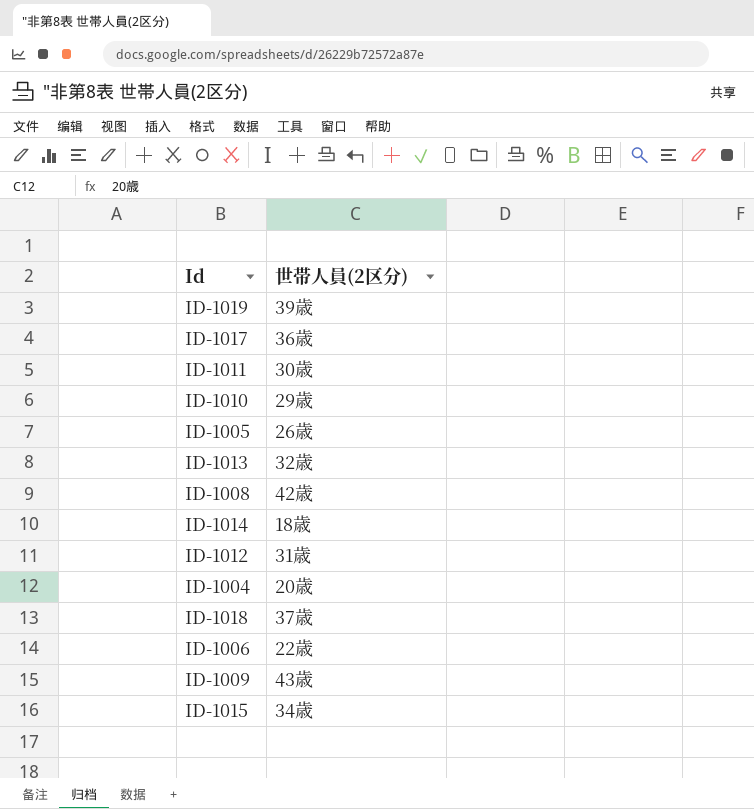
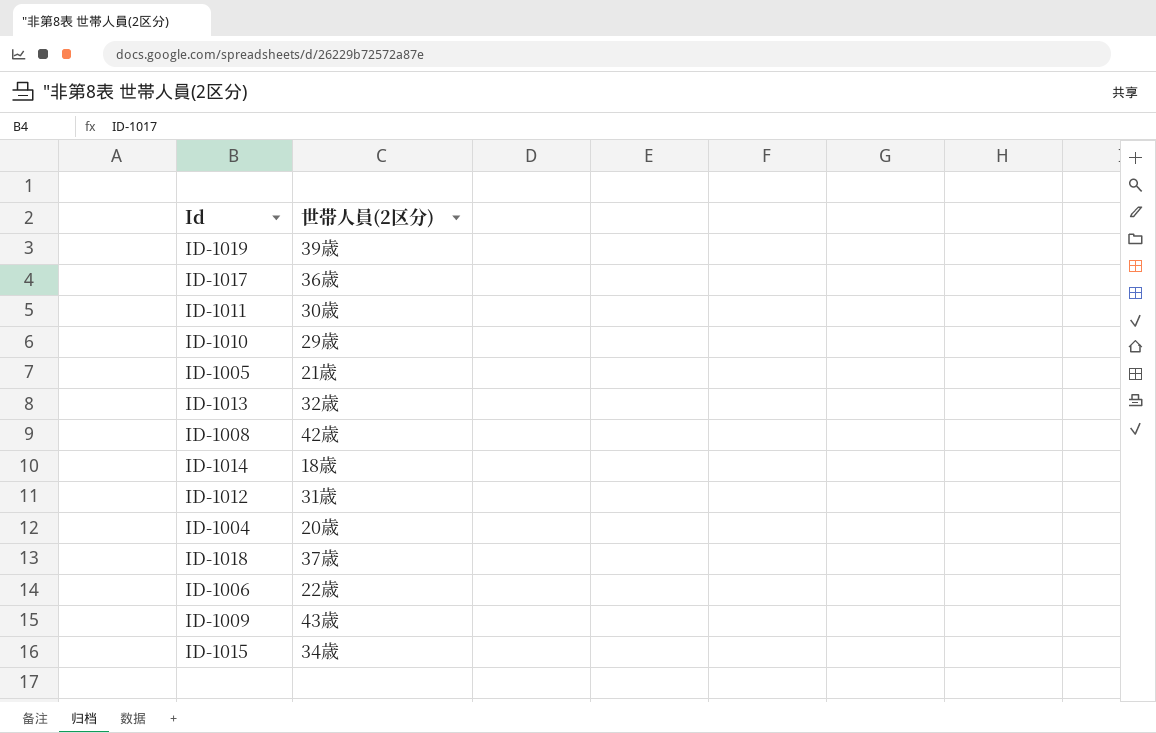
ID-1005 | 世帯人員(2区分): 26歳 -> 21歳

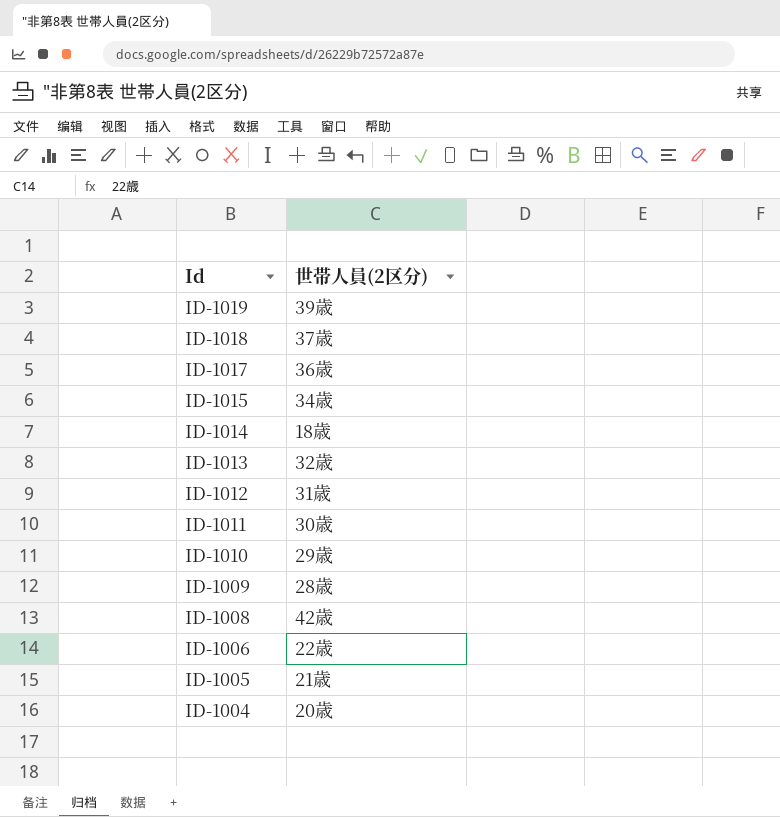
row order: none -> Id descending
ID-1009 | 世帯人員(2区分): 43歳 -> 28歳

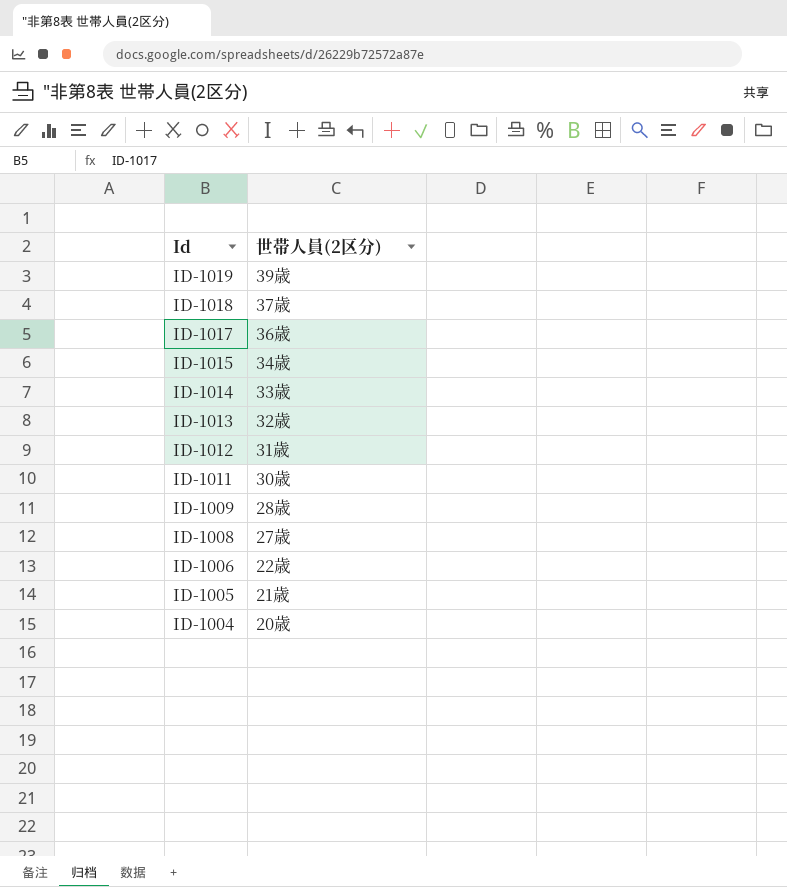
row ID-1010: 29歳 -> none
ID-1014 | 世帯人員(2区分): 18歳 -> 33歳
ID-1008 | 世帯人員(2区分): 42歳 -> 27歳

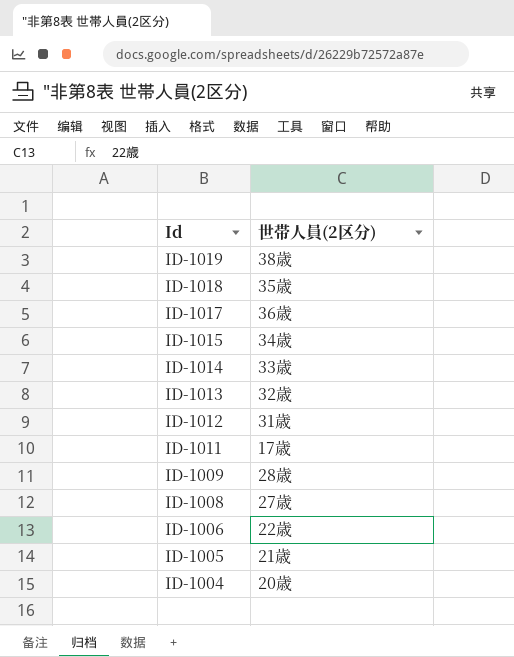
ID-1019 | 世帯人員(2区分): 39歳 -> 38歳
ID-1018 | 世帯人員(2区分): 37歳 -> 35歳
ID-1011 | 世帯人員(2区分): 30歳 -> 17歳

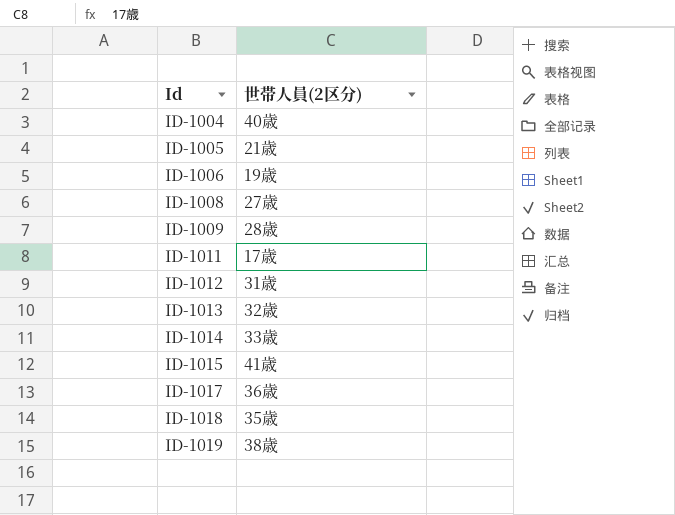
row order: Id descending -> Id ascending
ID-1004 | 世帯人員(2区分): 20歳 -> 40歳
ID-1006 | 世帯人員(2区分): 22歳 -> 19歳
ID-1015 | 世帯人員(2区分): 34歳 -> 41歳

